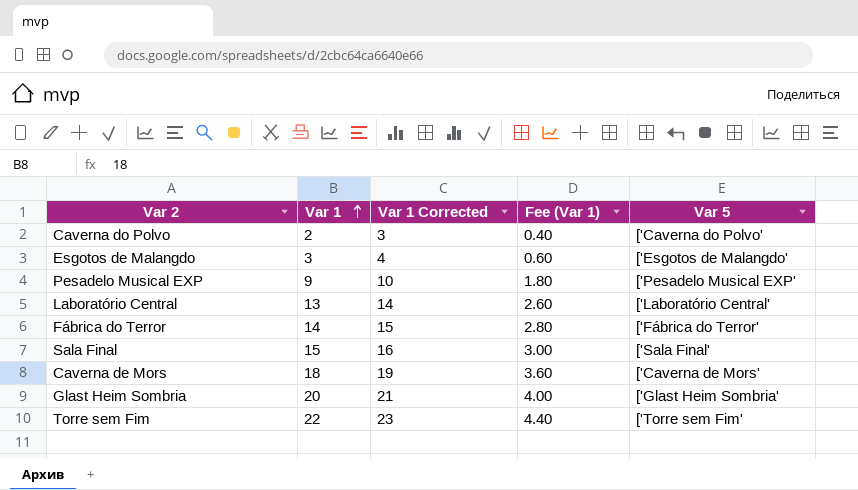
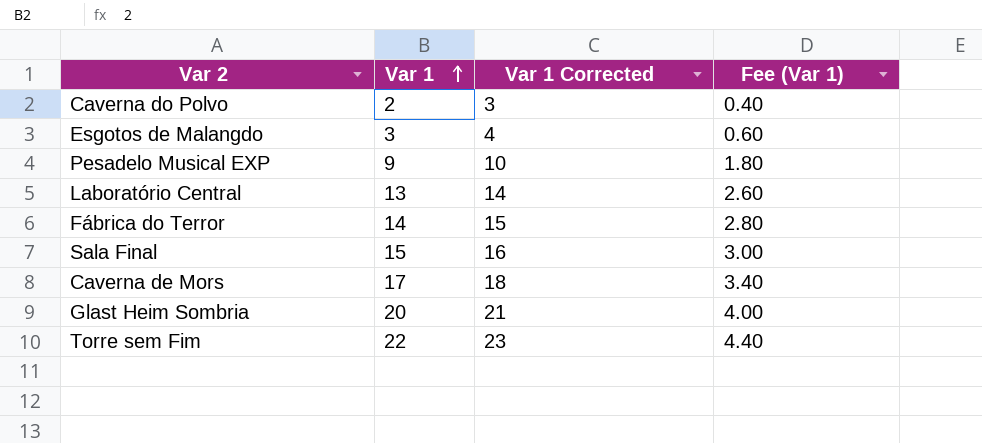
column Var 5 | position: 5 -> none
Caverna de Mors | Var 1: 18 -> 17
Caverna de Mors | Var 1 Corrected: 19 -> 18
Caverna de Mors | Fee (Var 1): 3.60 -> 3.40

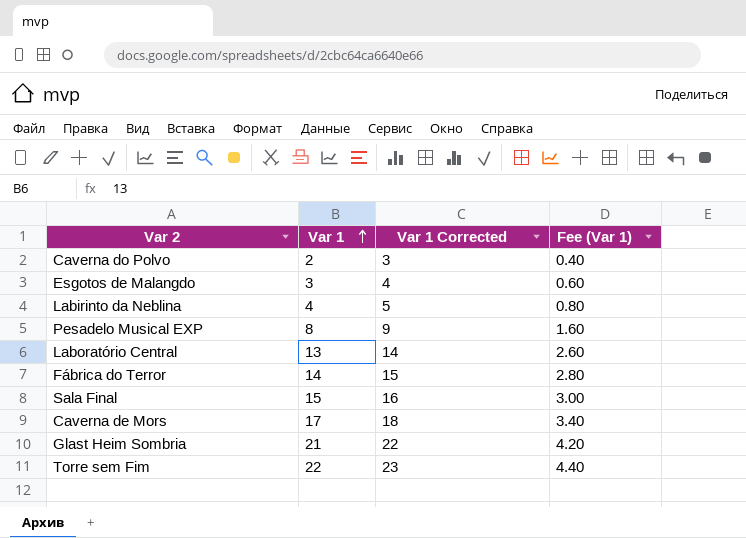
row Labirinto da Neblina: none -> 4 | 5 | 0.80
Pesadelo Musical EXP | Var 1: 9 -> 8
Pesadelo Musical EXP | Var 1 Corrected: 10 -> 9
Pesadelo Musical EXP | Fee (Var 1): 1.80 -> 1.60
Glast Heim Sombria | Var 1: 20 -> 21
Glast Heim Sombria | Var 1 Corrected: 21 -> 22
Glast Heim Sombria | Fee (Var 1): 4.00 -> 4.20

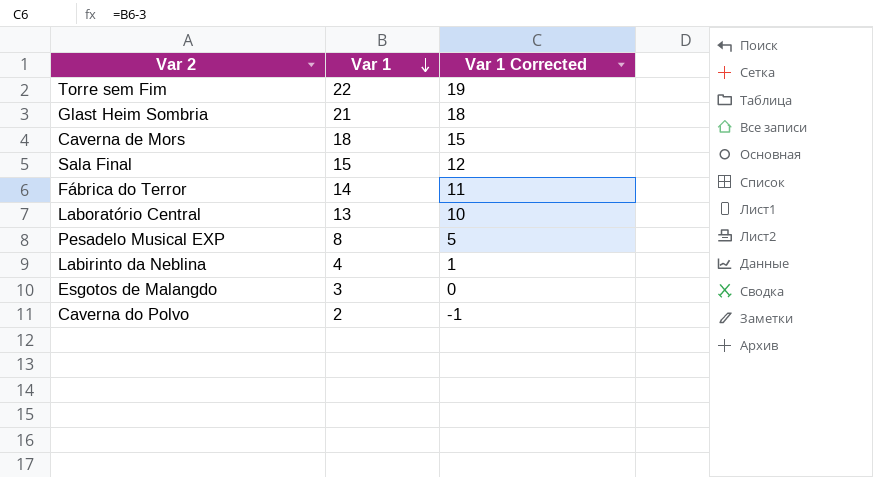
row order: Var 1 ascending -> Var 1 descending
column Fee (Var 1) | formula: [Var 1] * 0.2 -> none
column Var 1 Corrected | formula: [Var 1] + 1 -> [Var 1] - 3
Caverna de Mors | Var 1: 17 -> 18

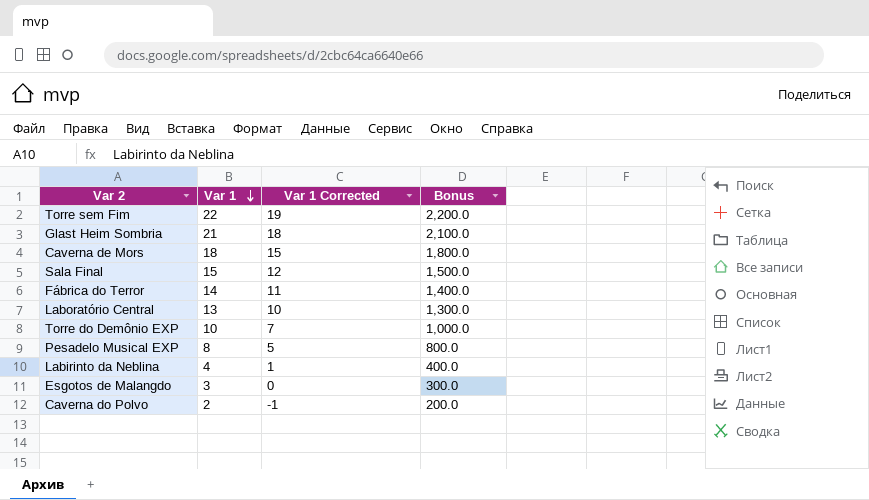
column Bonus | formula: none -> [Var 1] * 100
row Torre do Demônio EXP: none -> 10 | 7 | 1,000.0

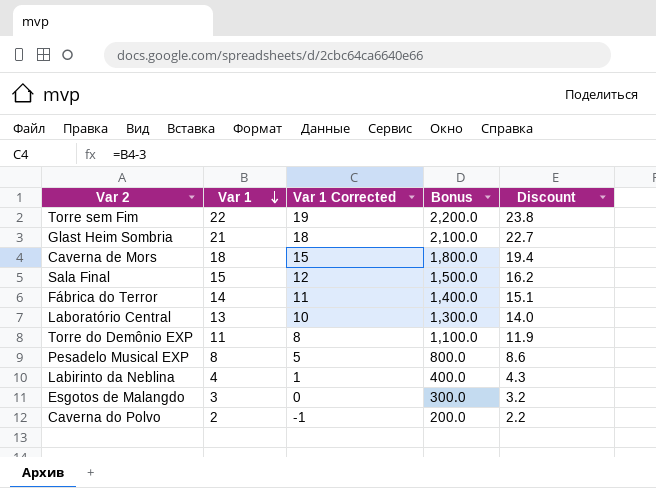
column Discount | formula: none -> [Var 1] * 1.08
Torre do Demônio EXP | Var 1: 10 -> 11
Torre do Demônio EXP | Var 1 Corrected: 7 -> 8
Torre do Demônio EXP | Bonus: 1,000.0 -> 1,100.0

